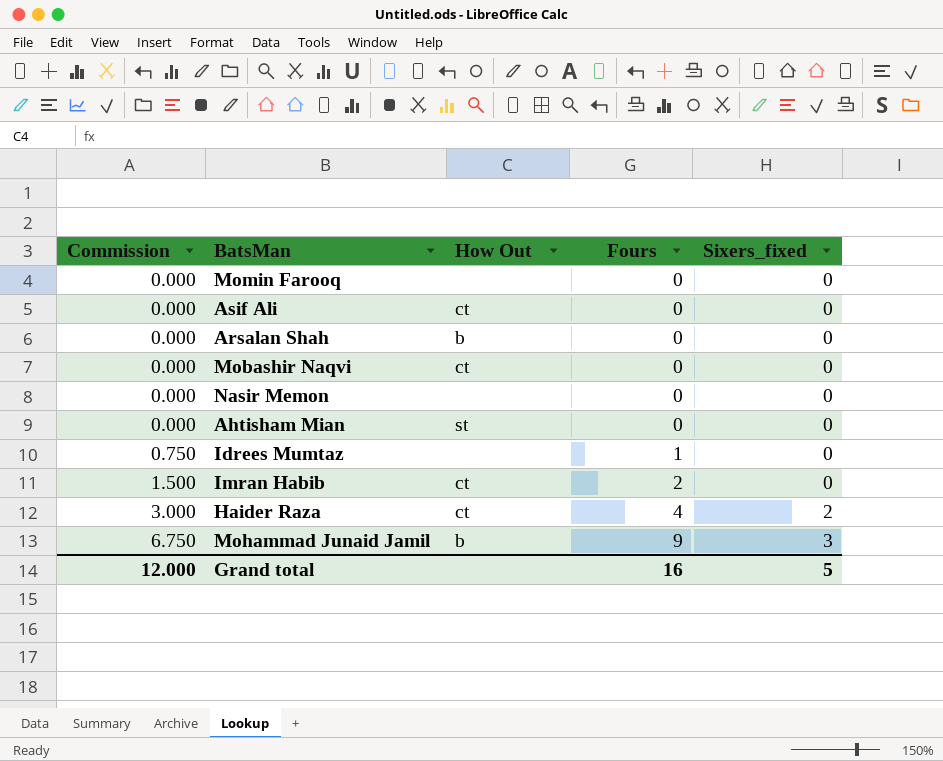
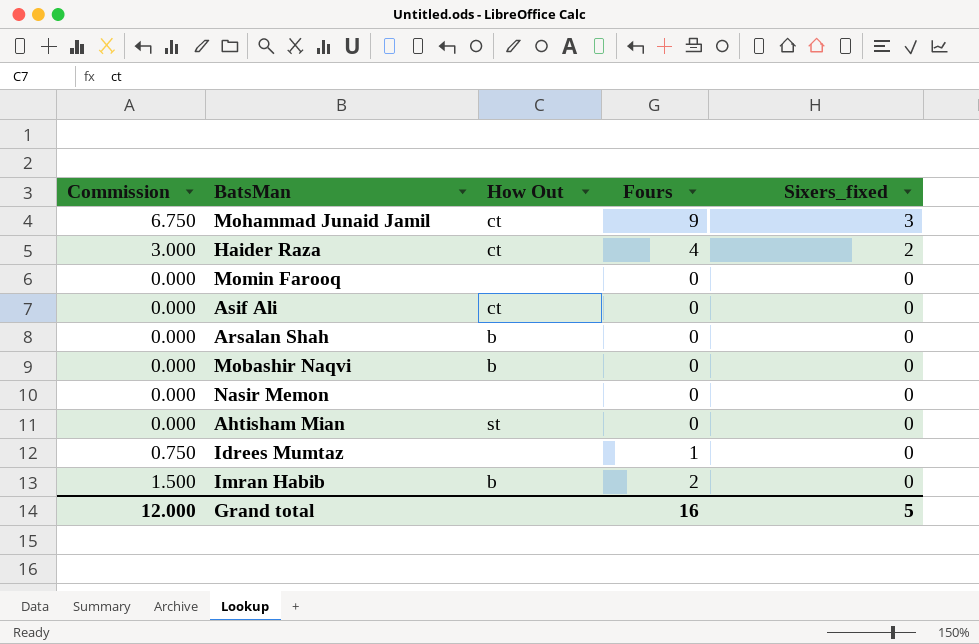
row order: Commission ascending -> Sixers_fixed descending
Mohammad Junaid Jamil | How Out: b -> ct
Mobashir Naqvi | How Out: ct -> b
Imran Habib | How Out: ct -> b

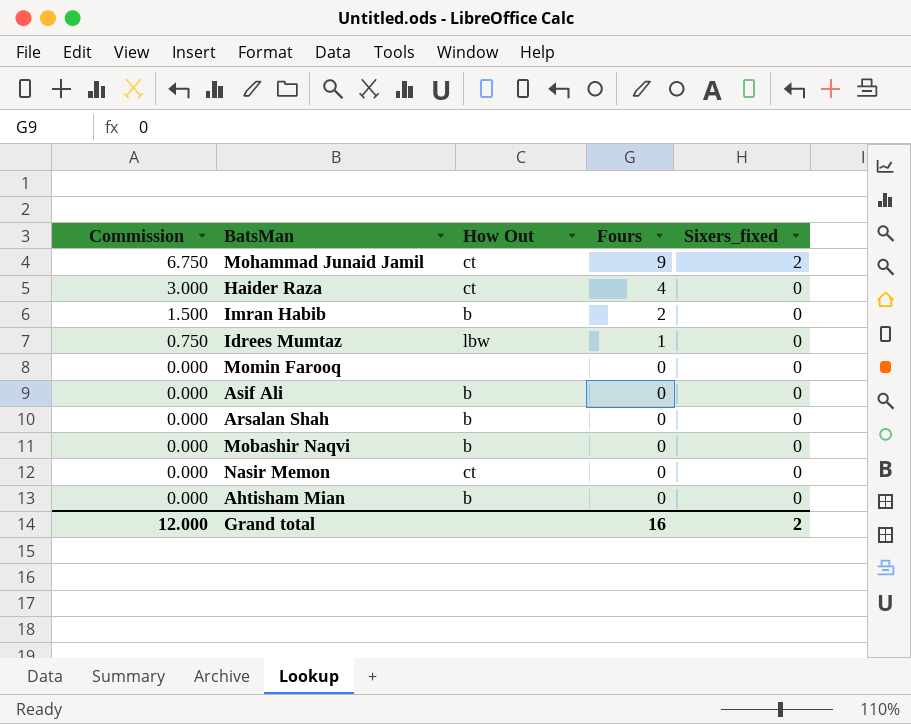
row order: Sixers_fixed descending -> Commission descending
Mohammad Junaid Jamil | Sixers_fixed: 3 -> 2
Haider Raza | Sixers_fixed: 2 -> 0
Idrees Mumtaz | How Out: none -> lbw
Asif Ali | How Out: ct -> b
Nasir Memon | How Out: none -> ct
Ahtisham Mian | How Out: st -> b
Grand total | Sixers_fixed: 5 -> 2

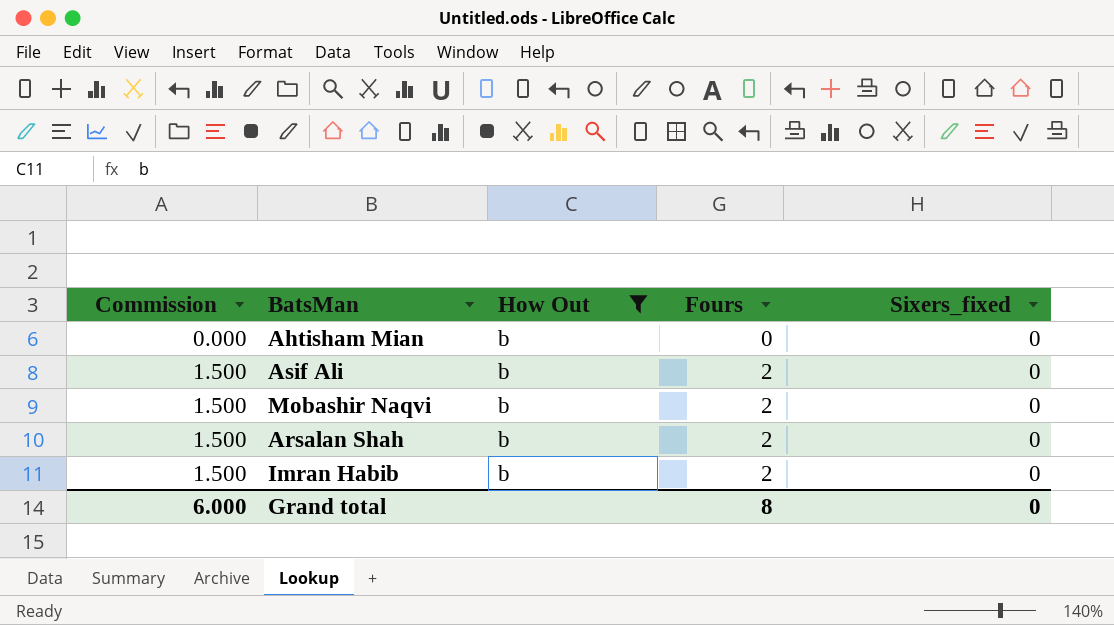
filter: none -> How Out = b
row order: Commission descending -> Commission ascending
Asif Ali | Commission: 0.000 -> 1.500
Asif Ali | Fours: 0 -> 2
Mobashir Naqvi | Commission: 0.000 -> 1.500
Mobashir Naqvi | Fours: 0 -> 2
Arsalan Shah | Commission: 0.000 -> 1.500
Arsalan Shah | Fours: 0 -> 2
Grand total | Commission: 12.000 -> 6.000
Grand total | Fours: 16 -> 8
Grand total | Sixers_fixed: 2 -> 0

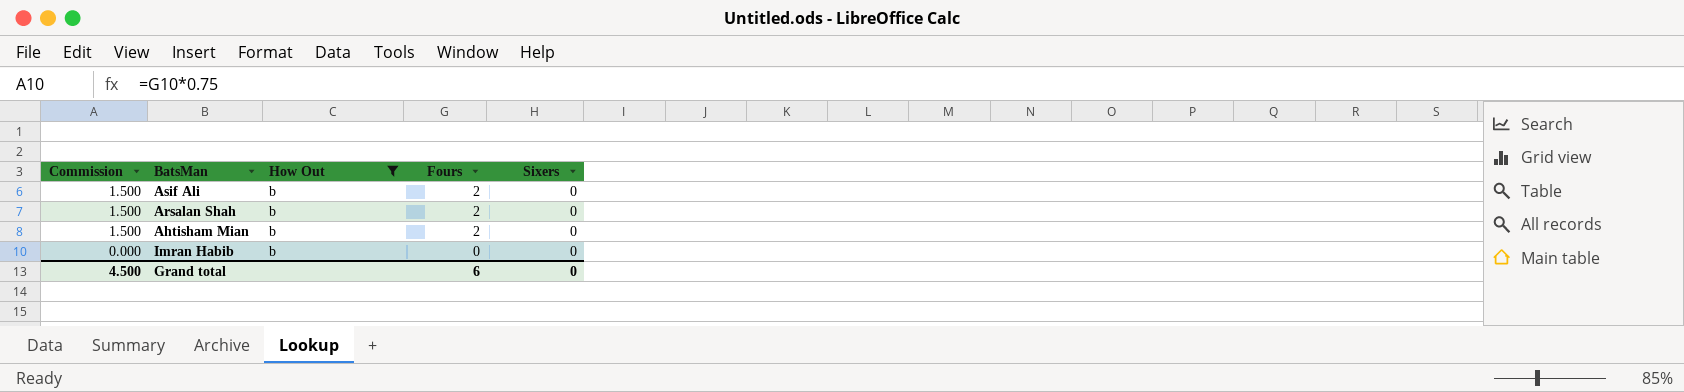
row order: Commission ascending -> Commission descending
column name: Sixers_fixed -> Sixers
row Mobashir Naqvi: 1.500 | b | 2 | 0 -> none
Ahtisham Mian | Commission: 0.000 -> 1.500
Ahtisham Mian | Fours: 0 -> 2
Imran Habib | Commission: 1.500 -> 0.000
Imran Habib | Fours: 2 -> 0
Grand total | Commission: 6.000 -> 4.500
Grand total | Fours: 8 -> 6

